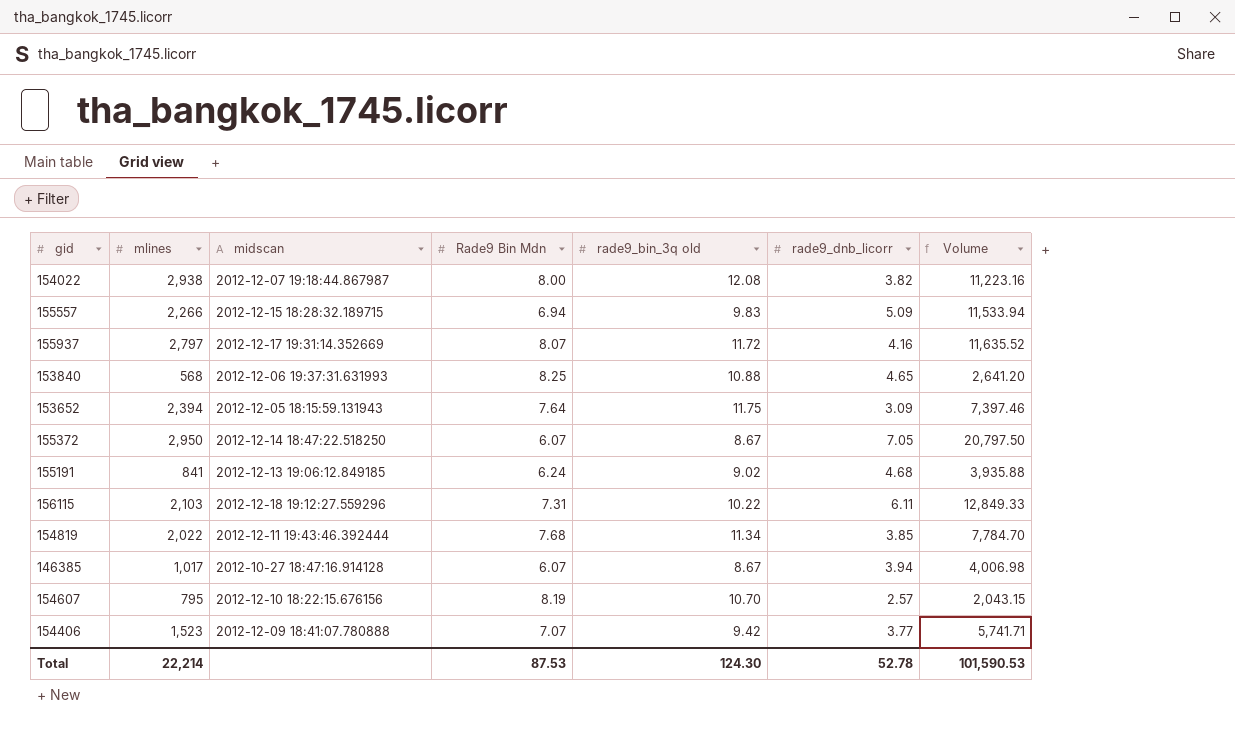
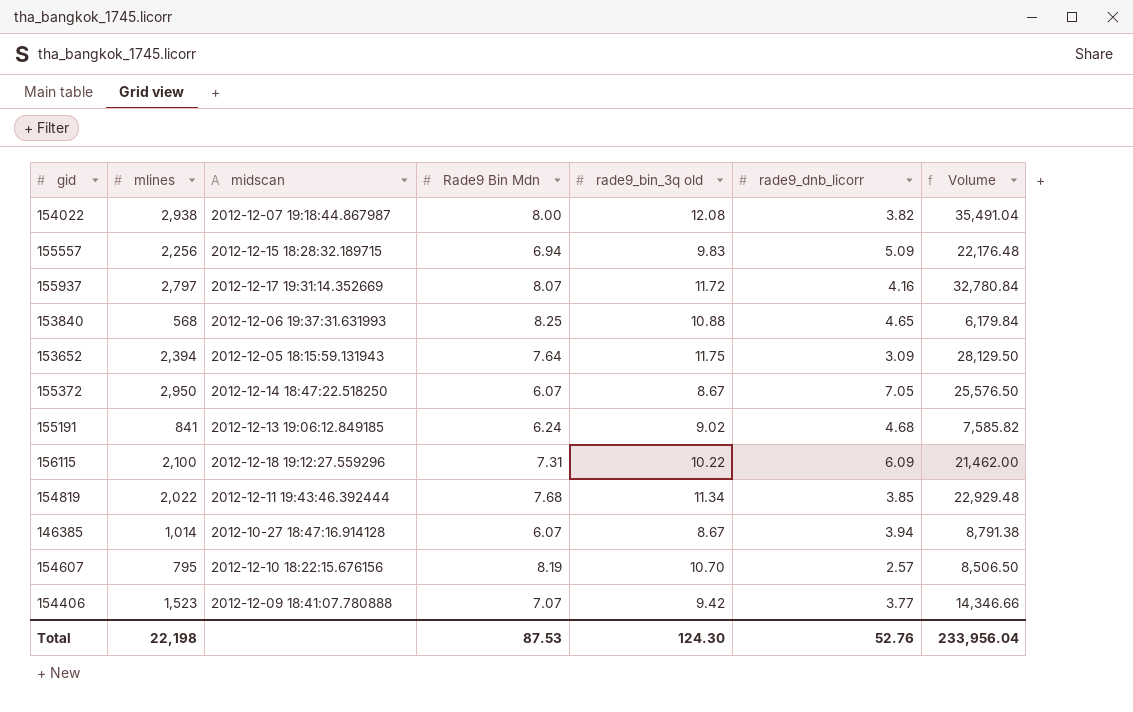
column Volume | formula: [mlines] * [rade9_dnb_licorr] -> [mlines] * [rade9_bin_3q old]
155557 | mlines: 2,266 -> 2,256
156115 | mlines: 2,103 -> 2,100
156115 | rade9_dnb_licorr: 6.11 -> 6.09
146385 | mlines: 1,017 -> 1,014
Total | mlines: 22,214 -> 22,198
Total | rade9_dnb_licorr: 52.78 -> 52.76
Total | Volume: 101,590.53 -> 233,956.04

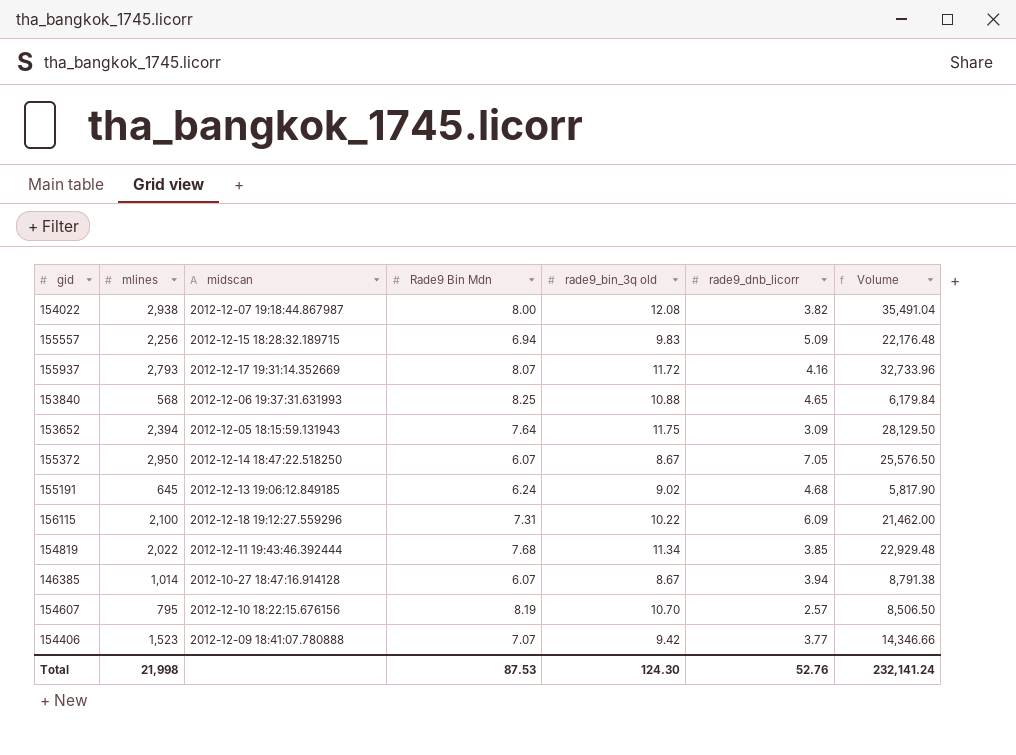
155937 | mlines: 2,797 -> 2,793
155937 | Volume: 32,780.84 -> 32,733.96
155191 | mlines: 841 -> 645
155191 | Volume: 7,585.82 -> 5,817.90
Total | mlines: 22,198 -> 21,998
Total | Volume: 233,956.04 -> 232,141.24

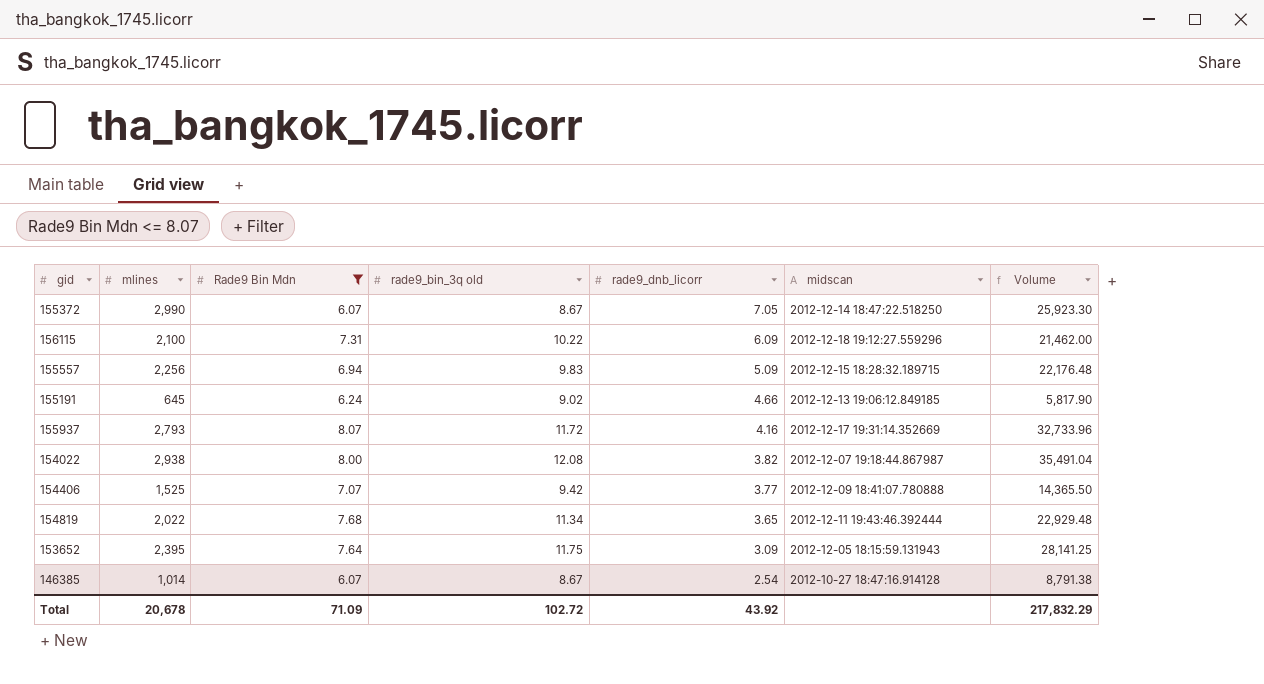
filter: none -> Rade9 Bin Mdn <= 8.07
row order: none -> rade9_dnb_licorr descending
column midscan | position: 3 -> 6
155372 | mlines: 2,950 -> 2,990
155372 | Volume: 25,576.50 -> 25,923.30
155191 | rade9_dnb_licorr: 4.68 -> 4.66
154406 | mlines: 1,523 -> 1,525
154406 | Volume: 14,346.66 -> 14,365.50
154819 | rade9_dnb_licorr: 3.85 -> 3.65
153652 | mlines: 2,394 -> 2,395
153652 | Volume: 28,129.50 -> 28,141.25
146385 | rade9_dnb_licorr: 3.94 -> 2.54
Total | mlines: 21,998 -> 20,678
Total | Rade9 Bin Mdn: 87.53 -> 71.09
Total | rade9_bin_3q old: 124.30 -> 102.72
Total | rade9_dnb_licorr: 52.76 -> 43.92
Total | Volume: 232,141.24 -> 217,832.29

